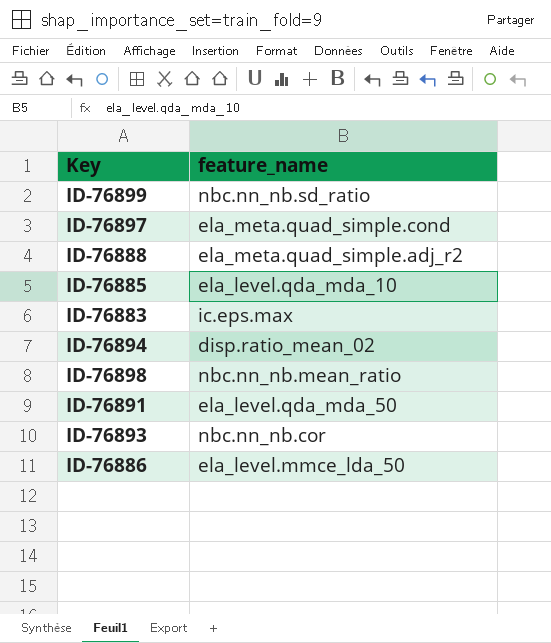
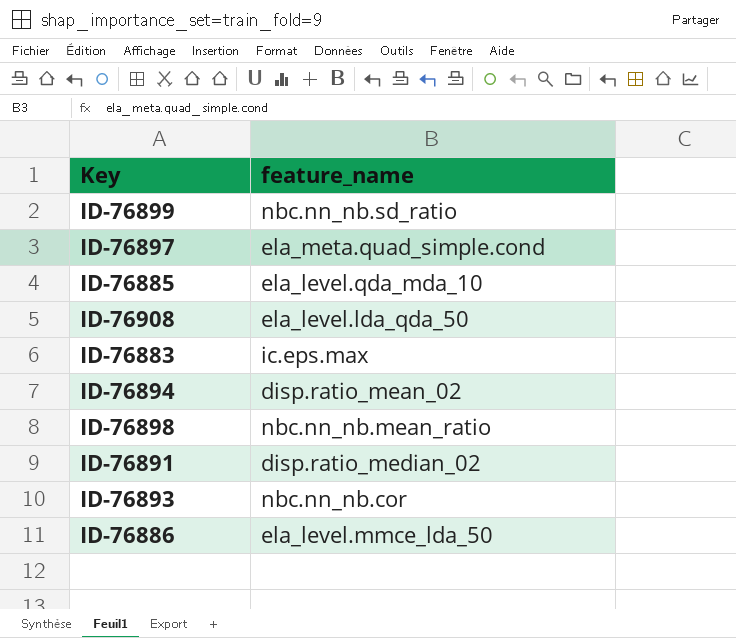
row ID-76888: ela_meta.quad_simple.adj_r2 -> none
row ID-76908: none -> ela_level.lda_qda_50
ID-76891 | feature_name: ela_level.qda_mda_50 -> disp.ratio_median_02

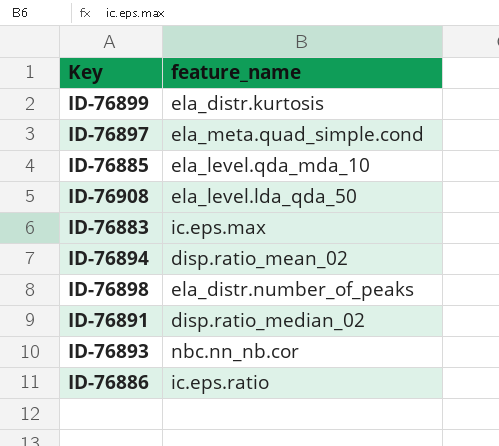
ID-76899 | feature_name: nbc.nn_nb.sd_ratio -> ela_distr.kurtosis
ID-76898 | feature_name: nbc.nn_nb.mean_ratio -> ela_distr.number_of_peaks
ID-76886 | feature_name: ela_level.mmce_lda_50 -> ic.eps.ratio

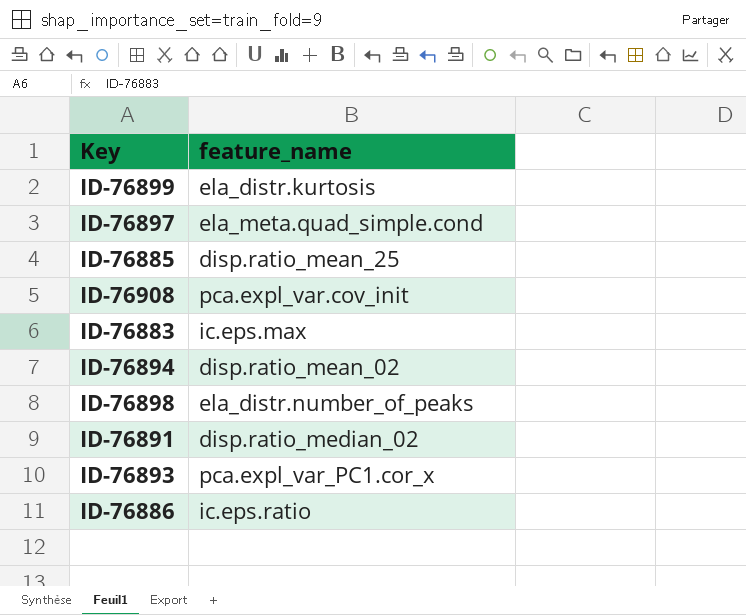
ID-76885 | feature_name: ela_level.qda_mda_10 -> disp.ratio_mean_25
ID-76908 | feature_name: ela_level.lda_qda_50 -> pca.expl_var.cov_init
ID-76893 | feature_name: nbc.nn_nb.cor -> pca.expl_var_PC1.cor_x

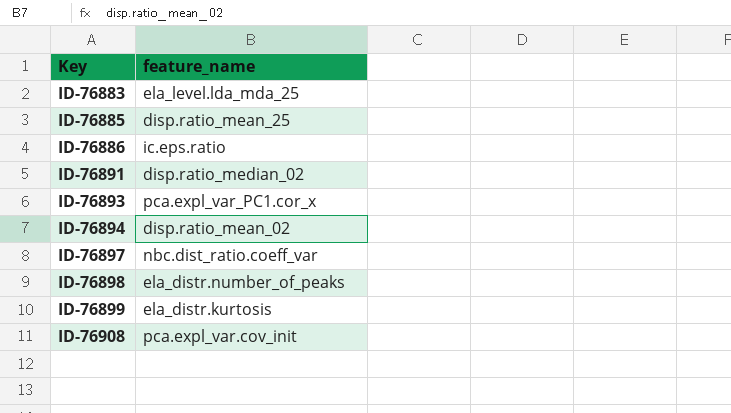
row order: none -> Key ascending
ID-76883 | feature_name: ic.eps.max -> ela_level.lda_mda_25
ID-76897 | feature_name: ela_meta.quad_simple.cond -> nbc.dist_ratio.coeff_var

